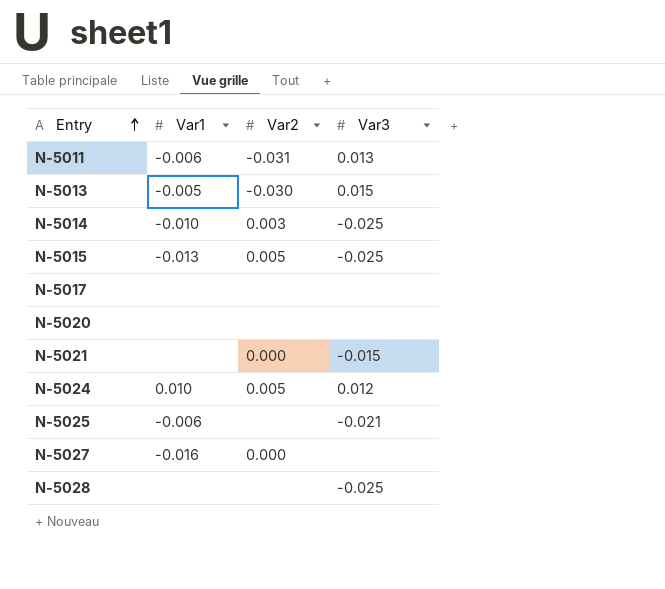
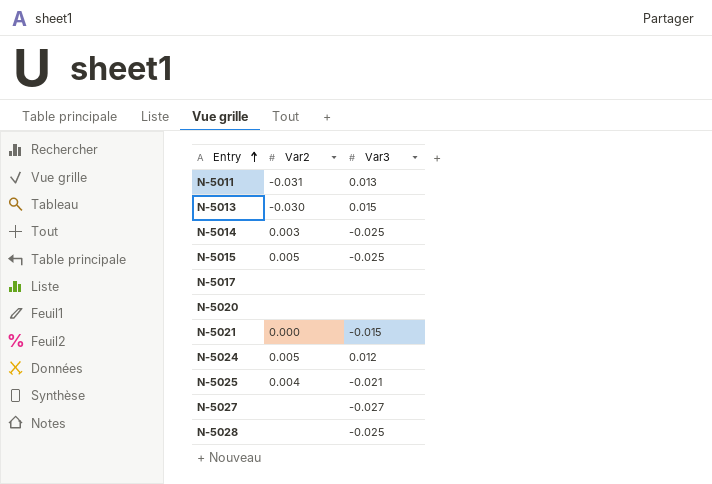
column Var1 | position: 2 -> none
N-5025 | Var2: none -> 0.004
N-5027 | Var2: 0.000 -> none
N-5027 | Var3: none -> -0.027

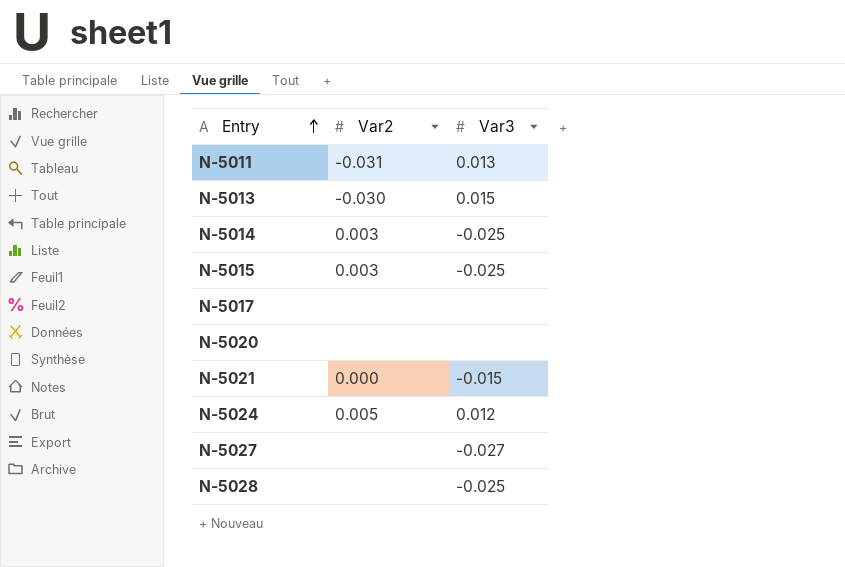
row N-5025: 0.004 | -0.021 -> none
N-5015 | Var2: 0.005 -> 0.003

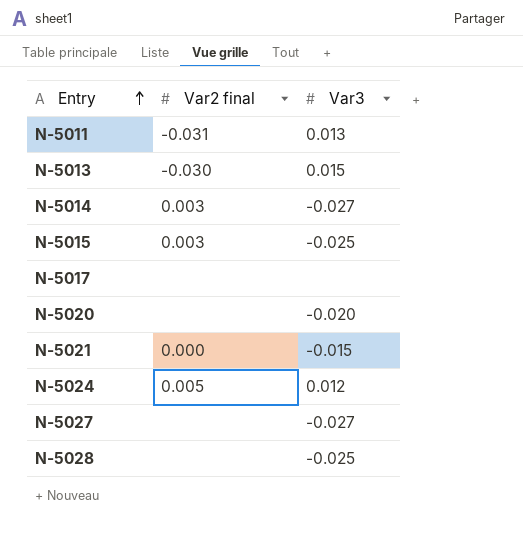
column name: Var2 -> Var2 final
N-5014 | Var3: -0.025 -> -0.027
N-5020 | Var3: none -> -0.020

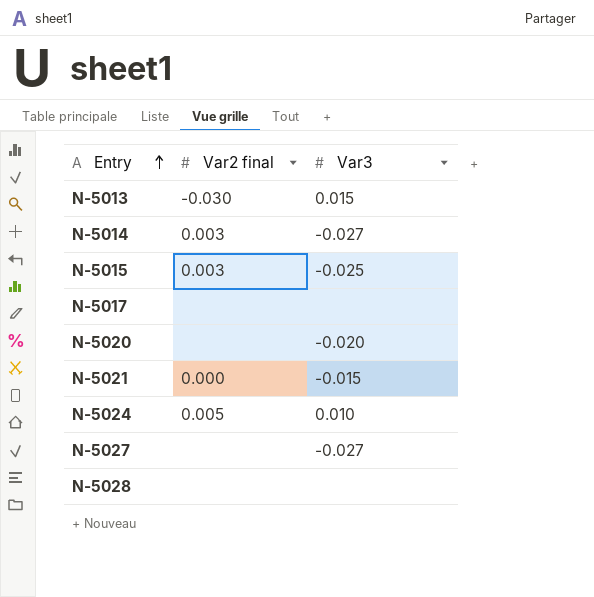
row N-5011: -0.031 | 0.013 -> none
N-5024 | Var3: 0.012 -> 0.010
N-5028 | Var3: -0.025 -> none

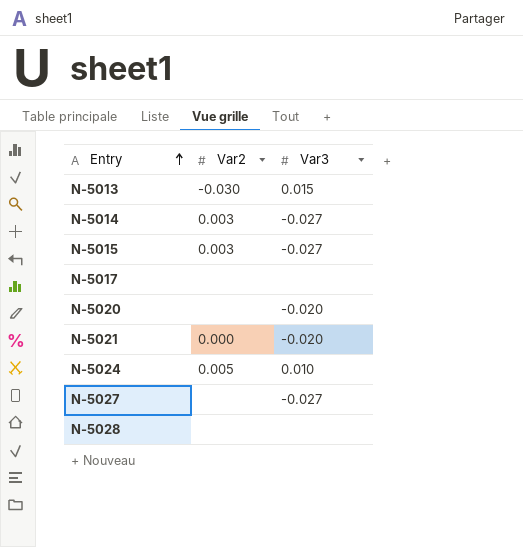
column name: Var2 final -> Var2
N-5015 | Var3: -0.025 -> -0.027
N-5021 | Var3: -0.015 -> -0.020

